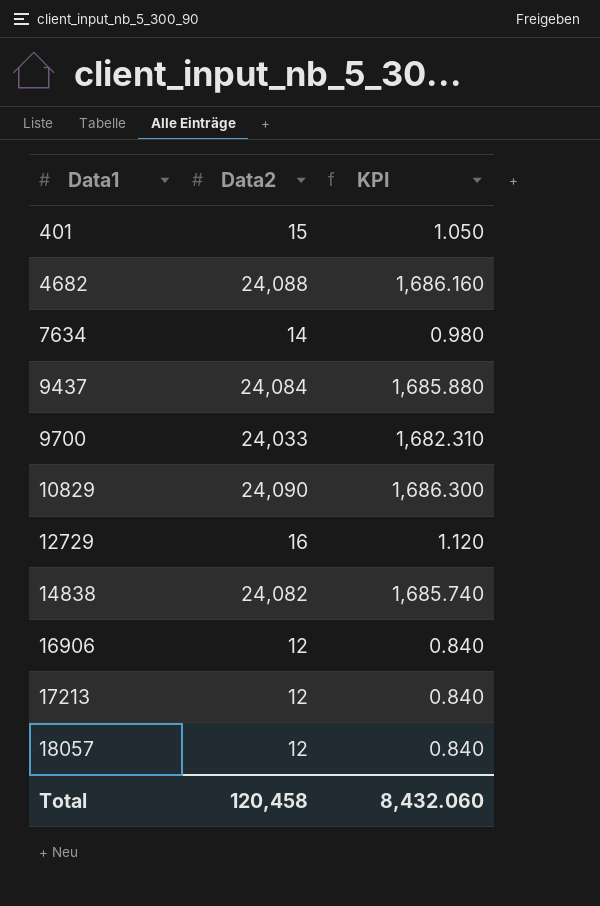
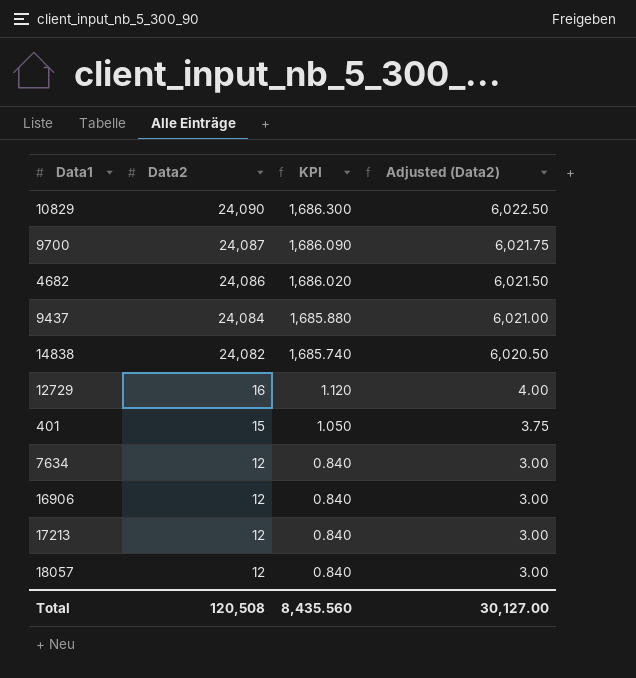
row order: Data1 ascending -> Data2 descending
column Adjusted (Data2) | formula: none -> [Data2] * 0.25
9700 | Data2: 24,033 -> 24,087
9700 | KPI: 1,682.310 -> 1,686.090
4682 | Data2: 24,088 -> 24,086
4682 | KPI: 1,686.160 -> 1,686.020
7634 | Data2: 14 -> 12
7634 | KPI: 0.980 -> 0.840
Total | Data2: 120,458 -> 120,508
Total | KPI: 8,432.060 -> 8,435.560

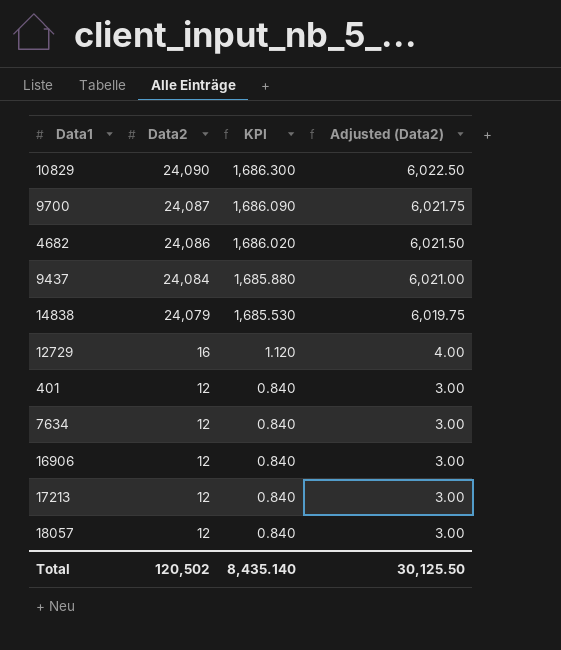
14838 | Data2: 24,082 -> 24,079
14838 | KPI: 1,685.740 -> 1,685.530
14838 | Adjusted (Data2): 6,020.50 -> 6,019.75
401 | Data2: 15 -> 12
401 | KPI: 1.050 -> 0.840
401 | Adjusted (Data2): 3.75 -> 3.00
Total | Data2: 120,508 -> 120,502
Total | KPI: 8,435.560 -> 8,435.140
Total | Adjusted (Data2): 30,127.00 -> 30,125.50

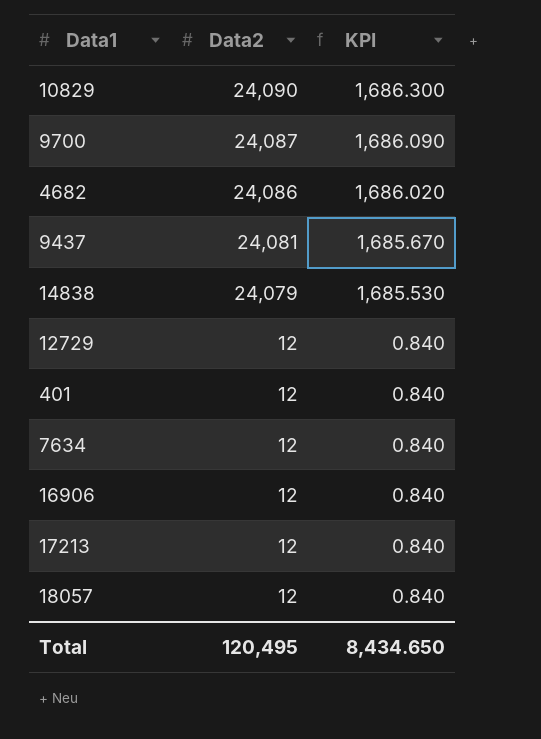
column Adjusted (Data2) | formula: [Data2] * 0.25 -> none
9437 | Data2: 24,084 -> 24,081
9437 | KPI: 1,685.880 -> 1,685.670
12729 | Data2: 16 -> 12
12729 | KPI: 1.120 -> 0.840
Total | Data2: 120,502 -> 120,495
Total | KPI: 8,435.140 -> 8,434.650

